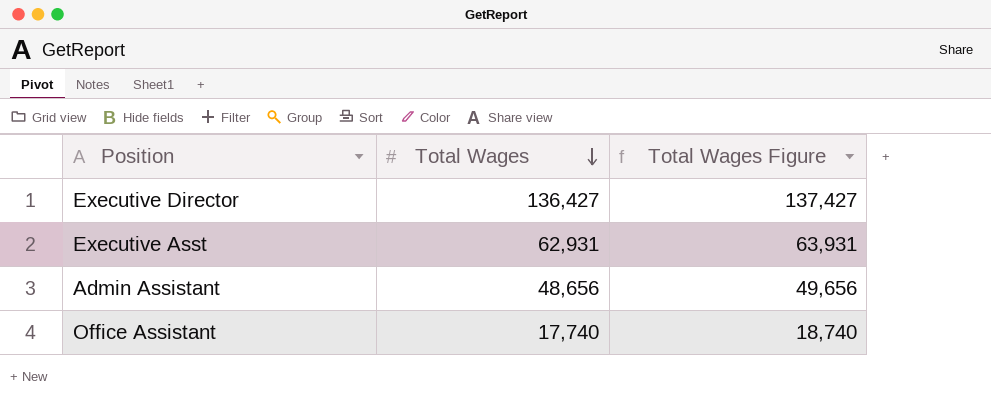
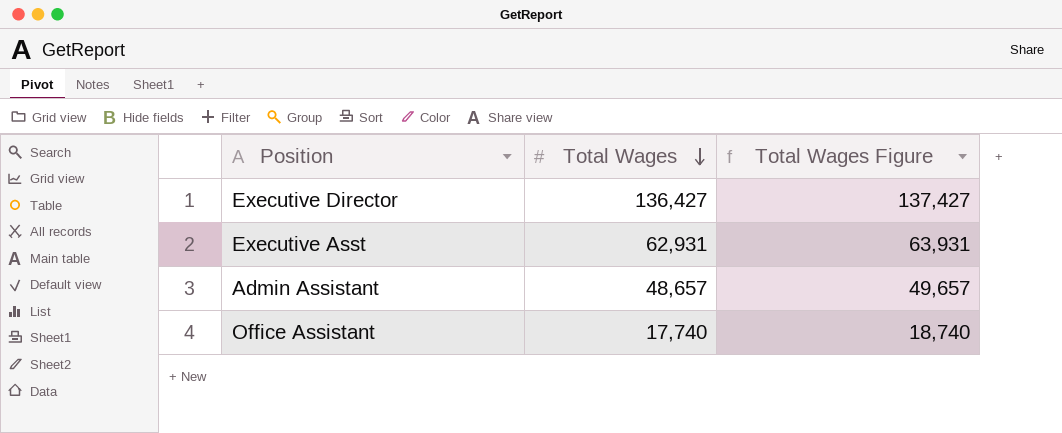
Admin Assistant | Total Wages: 48,656 -> 48,657
Admin Assistant | Total Wages Figure: 49,656 -> 49,657

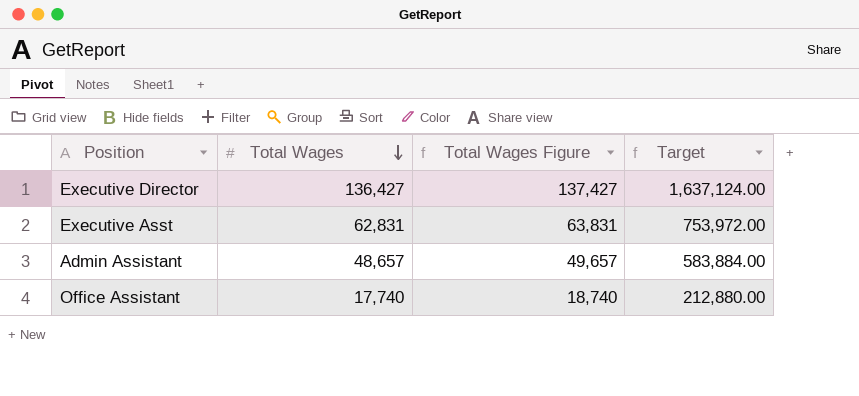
column Target | formula: none -> [Total Wages] * 12
Executive Asst | Total Wages: 62,931 -> 62,831
Executive Asst | Total Wages Figure: 63,931 -> 63,831

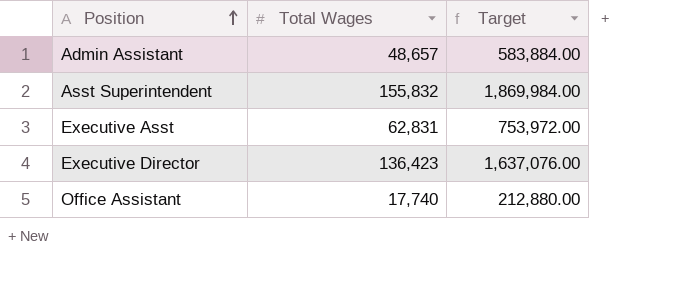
row order: Total Wages descending -> Position ascending
column Total Wages Figure | formula: [Total Wages] + 1000 -> none
row Asst Superintendent: none -> 155,832 | 1,869,984.00
Executive Director | Total Wages: 136,427 -> 136,423
Executive Director | Target: 1,637,124.00 -> 1,637,076.00

